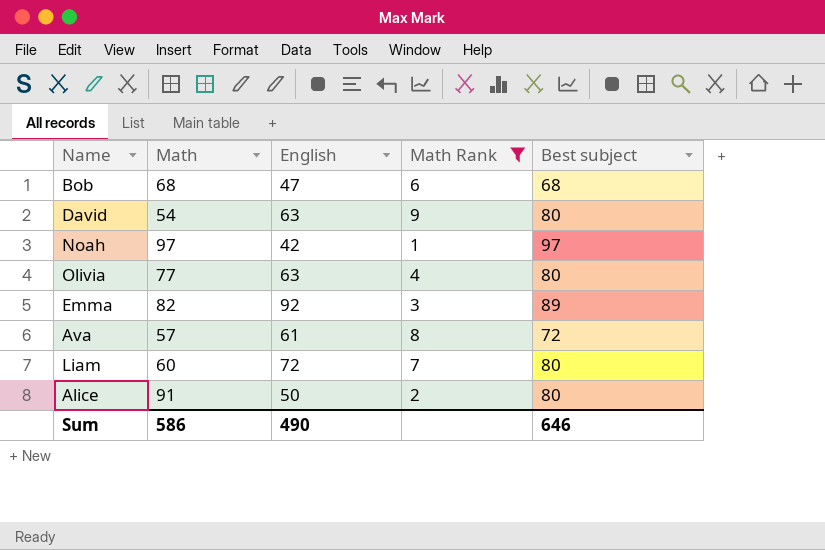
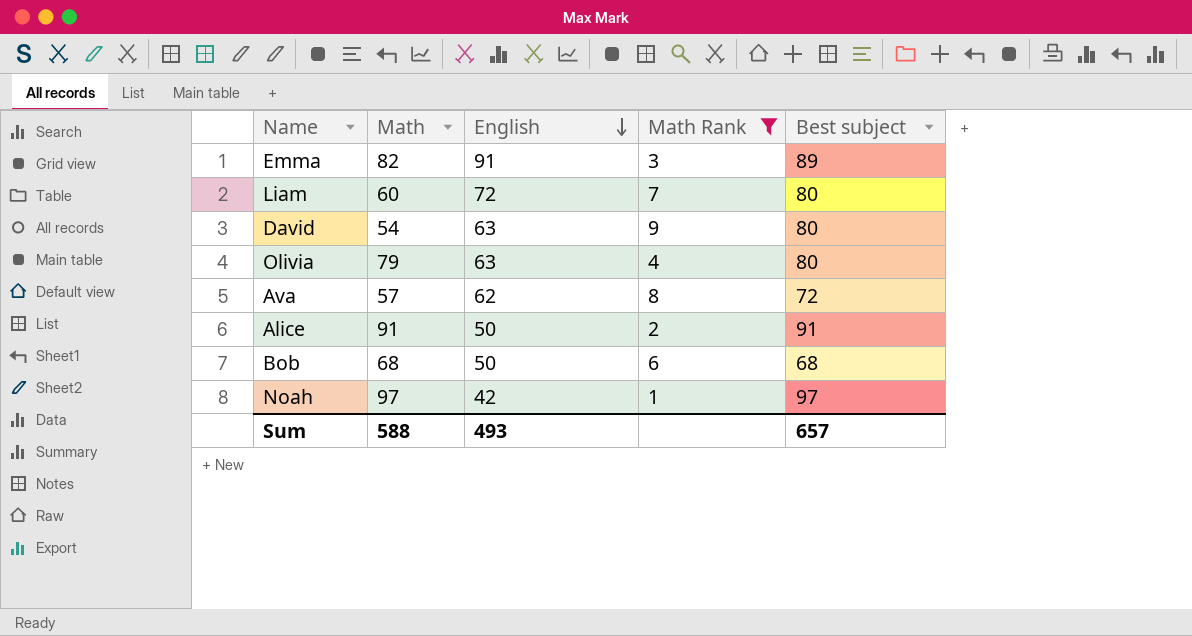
row order: none -> English descending
Emma | English: 92 -> 91
Olivia | Math: 77 -> 79
Ava | English: 61 -> 62
Alice | Best subject: 80 -> 91
Bob | English: 47 -> 50
Sum | Math: 586 -> 588
Sum | English: 490 -> 493
Sum | Best subject: 646 -> 657

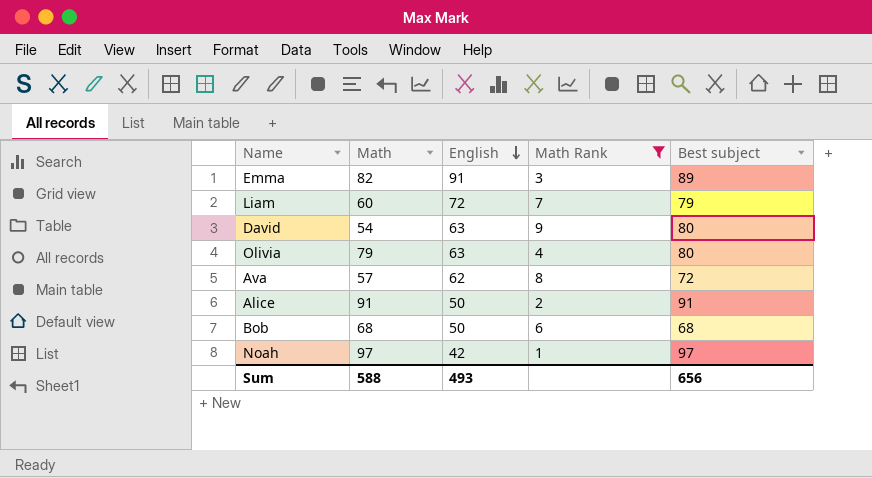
Liam | Best subject: 80 -> 79
Sum | Best subject: 657 -> 656

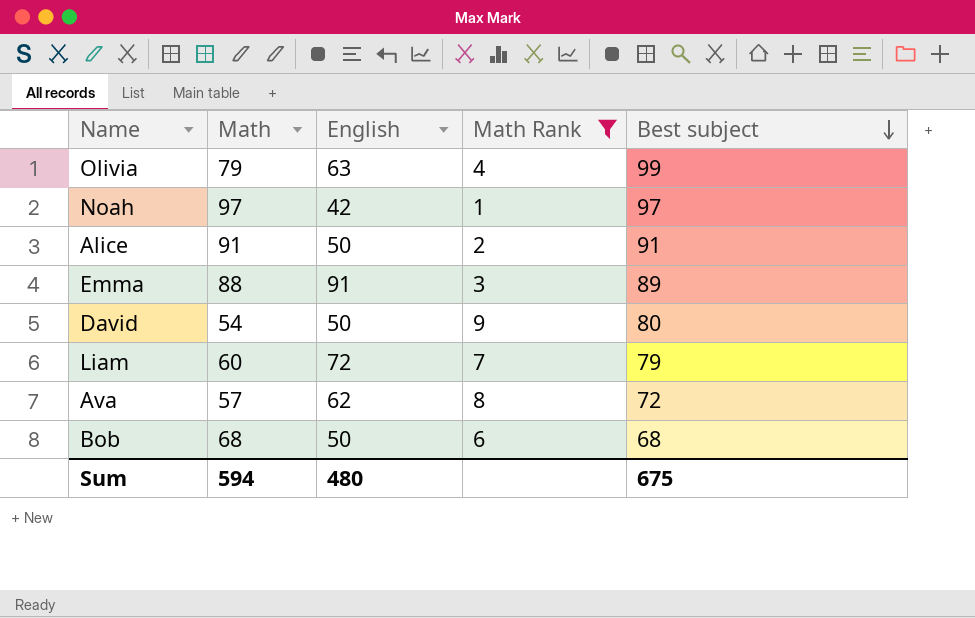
row order: English descending -> Best subject descending
Olivia | Best subject: 80 -> 99
Emma | Math: 82 -> 88
David | English: 63 -> 50
Sum | Math: 588 -> 594
Sum | English: 493 -> 480
Sum | Best subject: 656 -> 675

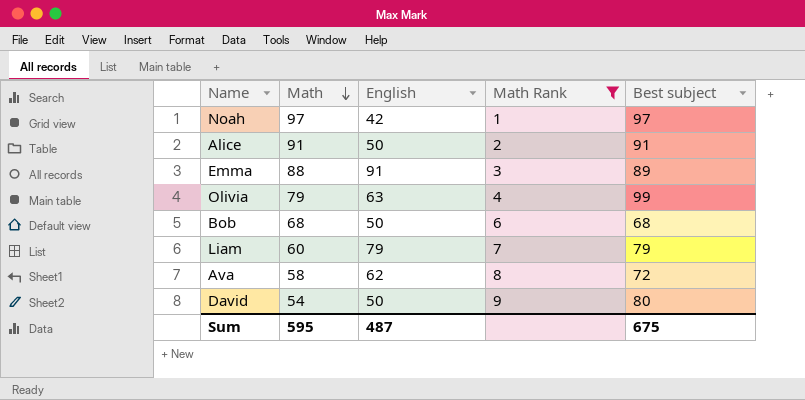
row order: Best subject descending -> Math descending
Liam | English: 72 -> 79
Ava | Math: 57 -> 58
Sum | Math: 594 -> 595
Sum | English: 480 -> 487

